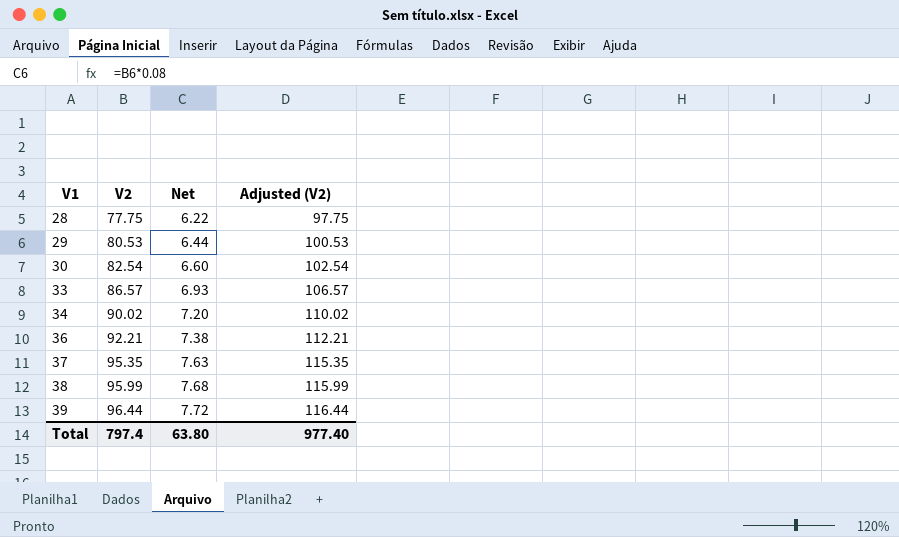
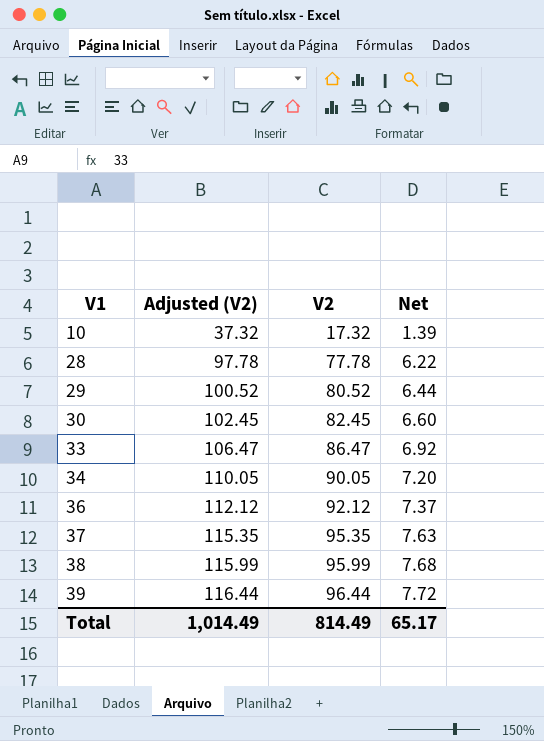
column Adjusted (V2) | position: 4 -> 2
row 10: none -> 37.32 | 17.32 | 1.39
28 | Adjusted (V2): 97.75 -> 97.78
28 | V2: 77.75 -> 77.78
29 | Adjusted (V2): 100.53 -> 100.52
29 | V2: 80.53 -> 80.52
30 | Adjusted (V2): 102.54 -> 102.45
30 | V2: 82.54 -> 82.45
33 | Adjusted (V2): 106.57 -> 106.47
33 | V2: 86.57 -> 86.47
33 | Net: 6.93 -> 6.92
34 | Adjusted (V2): 110.02 -> 110.05
34 | V2: 90.02 -> 90.05
36 | Adjusted (V2): 112.21 -> 112.12
36 | V2: 92.21 -> 92.12
36 | Net: 7.38 -> 7.37
Total | Adjusted (V2): 977.40 -> 1,014.49
Total | V2: 797.4 -> 814.49
Total | Net: 63.80 -> 65.17

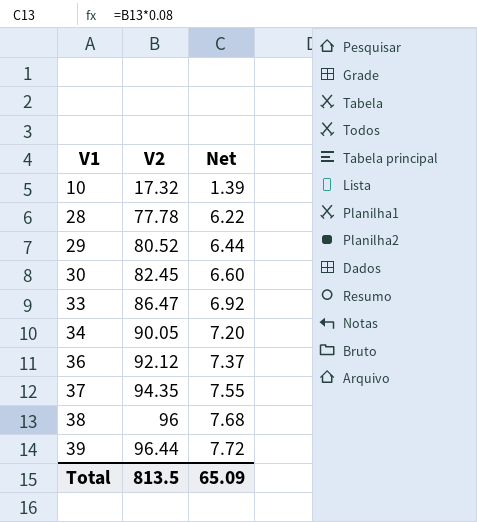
column Adjusted (V2) | formula: [V2] + 20 -> none
37 | V2: 95.35 -> 94.35
37 | Net: 7.63 -> 7.55
38 | V2: 95.99 -> 96
Total | V2: 814.49 -> 813.5
Total | Net: 65.17 -> 65.09

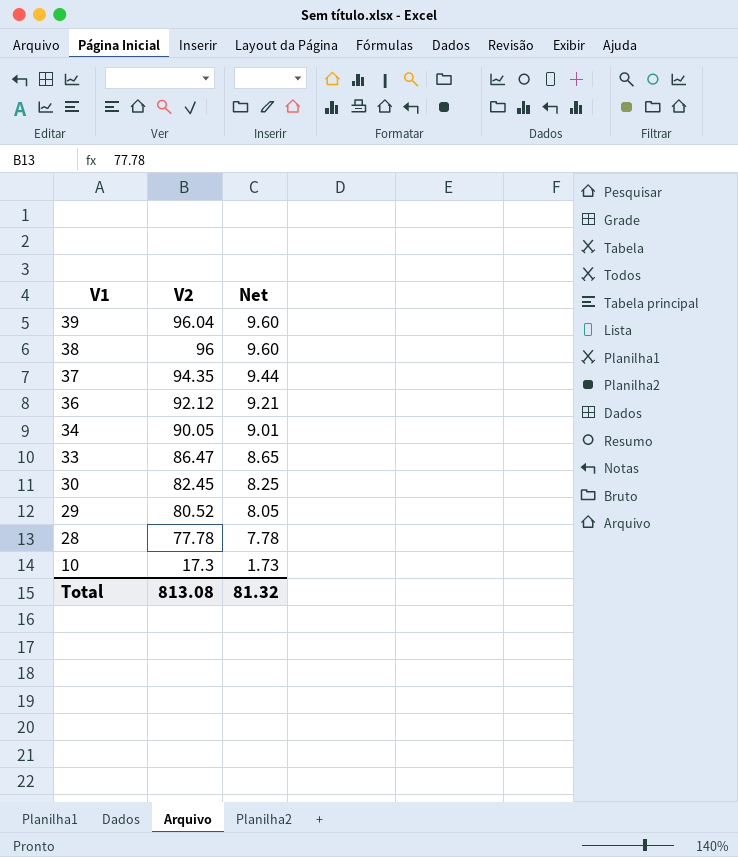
row order: V1 ascending -> V1 descending
column Net | formula: [V2] * 0.08 -> [V2] * 0.1
39 | V2: 96.44 -> 96.04
10 | V2: 17.32 -> 17.3
Total | V2: 813.5 -> 813.08
Total | Net: 65.09 -> 81.32

